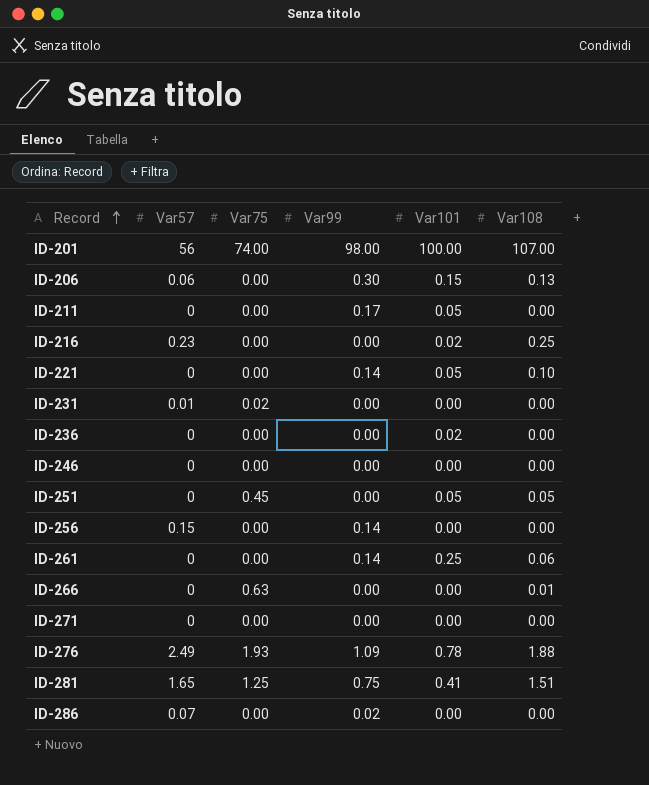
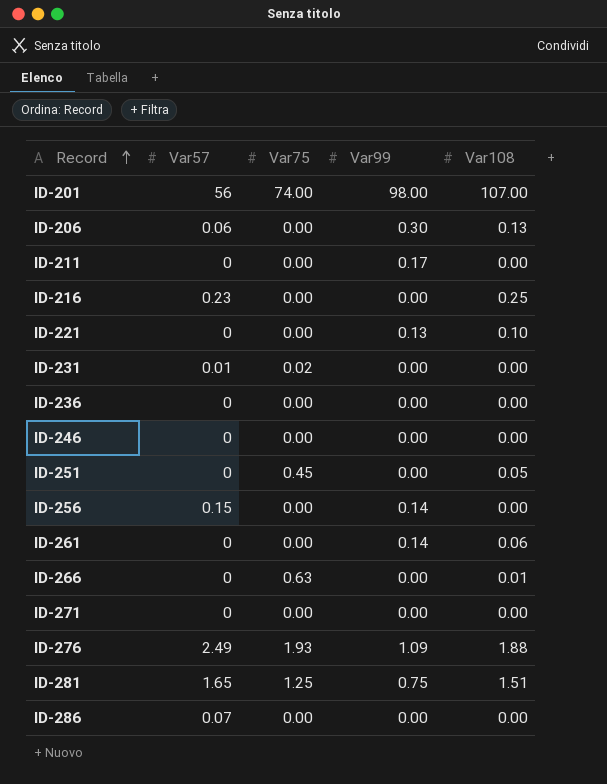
column Var101 | position: 5 -> none
ID-221 | Var99: 0.14 -> 0.13
ID-286 | Var99: 0.02 -> 0.00

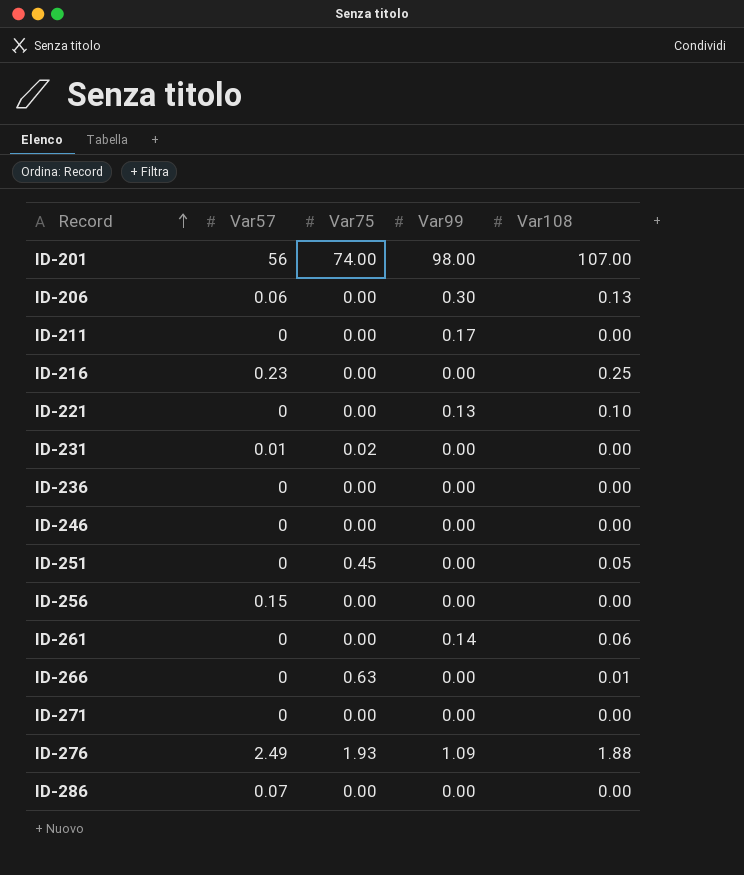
row ID-281: 1.65 | 1.25 | 0.75 | 1.51 -> none
ID-256 | Var99: 0.14 -> 0.00

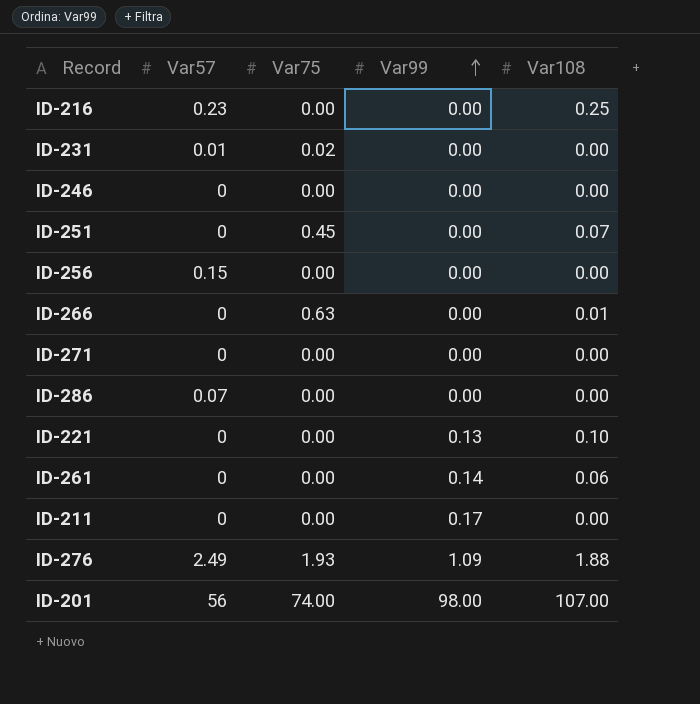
row order: Record ascending -> Var99 ascending
row ID-206: 0.06 | 0.00 | 0.30 | 0.13 -> none
row ID-236: 0 | 0.00 | 0.00 | 0.00 -> none
ID-251 | Var108: 0.05 -> 0.07

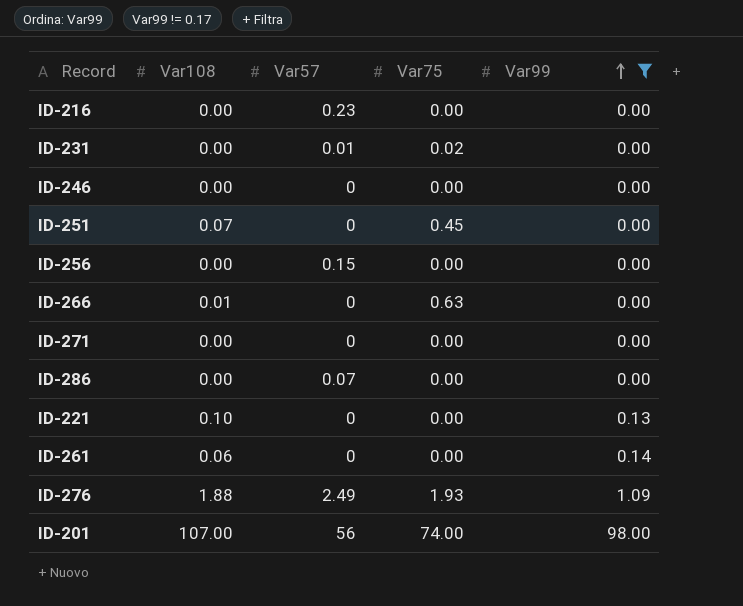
filter: none -> Var99 != 0.17
column Var108 | position: 5 -> 2
ID-216 | Var108: 0.25 -> 0.00

